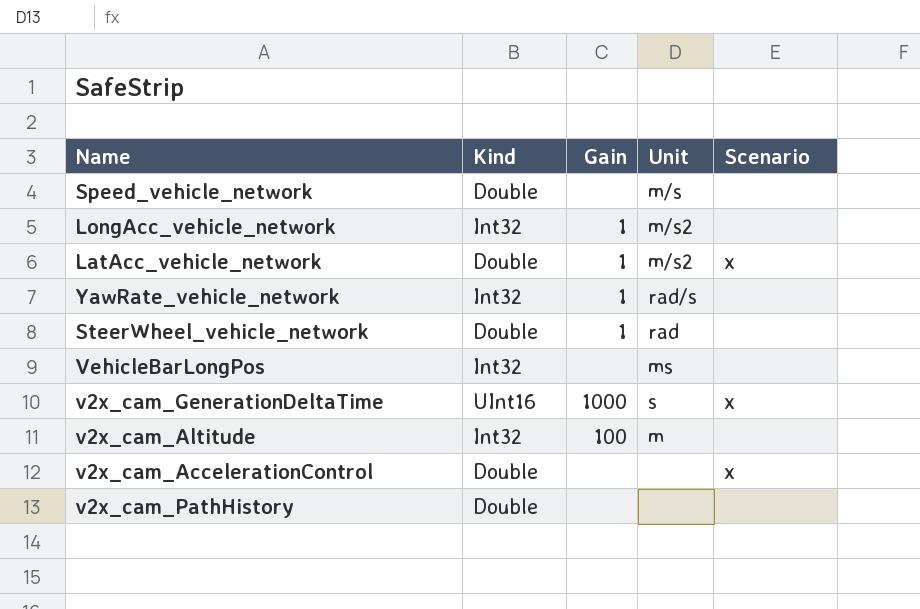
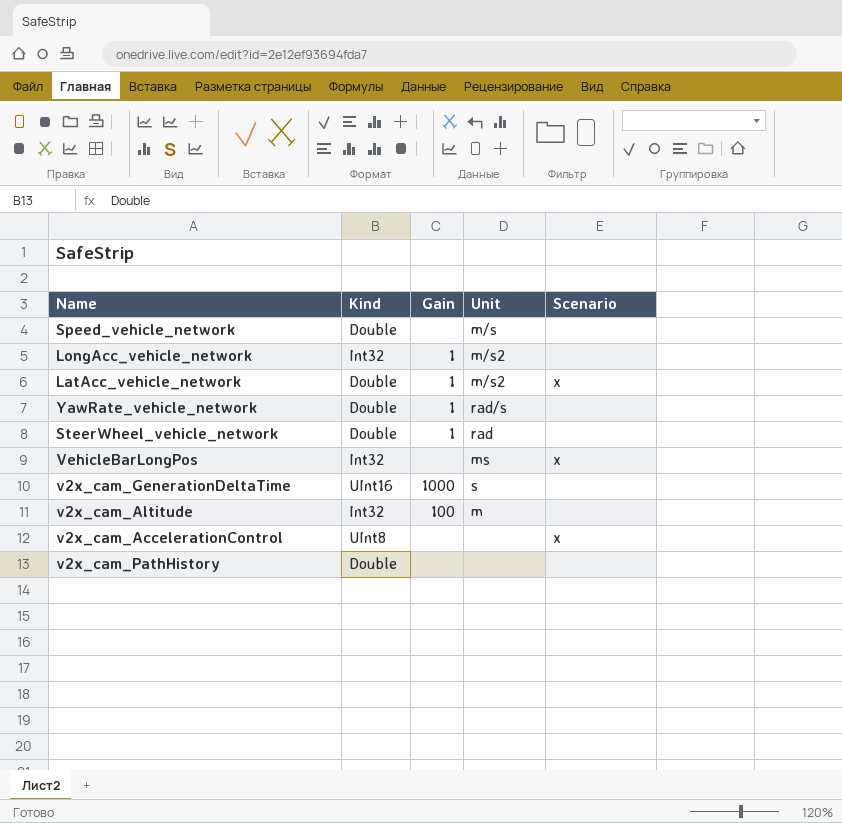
YawRate_vehicle_network | Kind: Int32 -> Double
VehicleBarLongPos | Scenario: none -> x
v2x_cam_GenerationDeltaTime | Scenario: x -> none
v2x_cam_AccelerationControl | Kind: Double -> UInt8

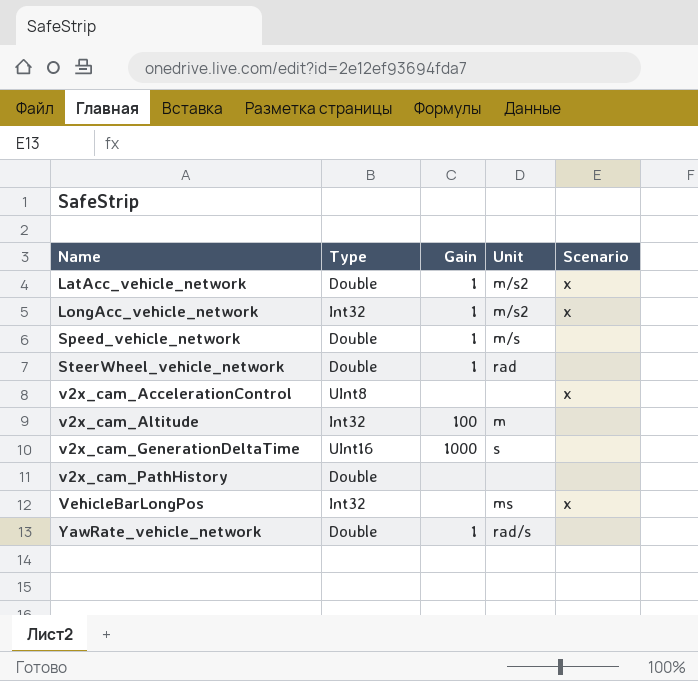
row order: none -> Name ascending
column name: Kind -> Type
LongAcc_vehicle_network | Scenario: none -> x
Speed_vehicle_network | Gain: none -> 1

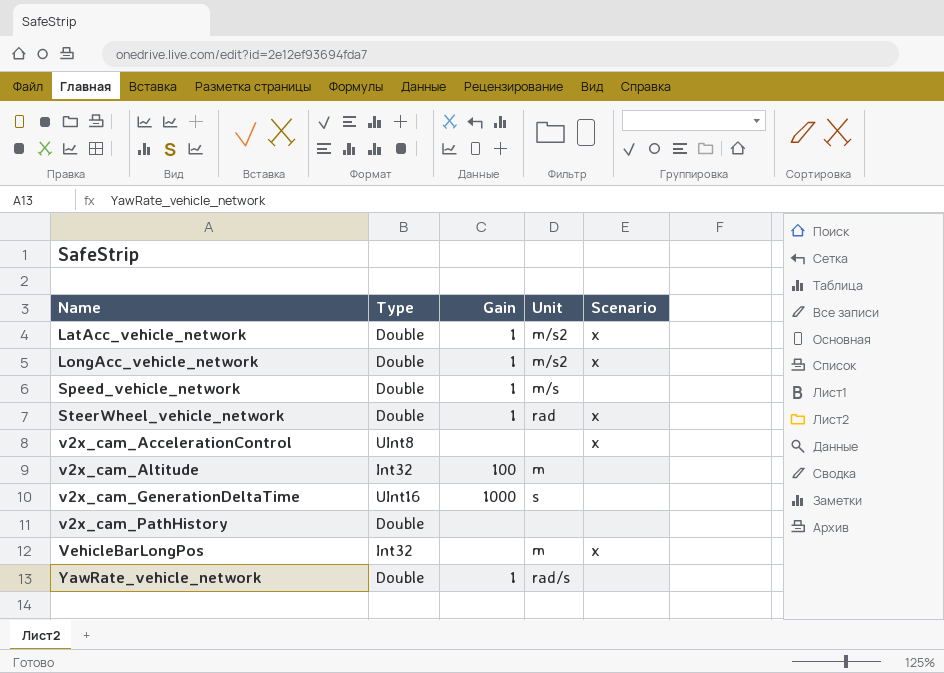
LongAcc_vehicle_network | Type: Int32 -> Double
SteerWheel_vehicle_network | Scenario: none -> x
VehicleBarLongPos | Unit: ms -> m

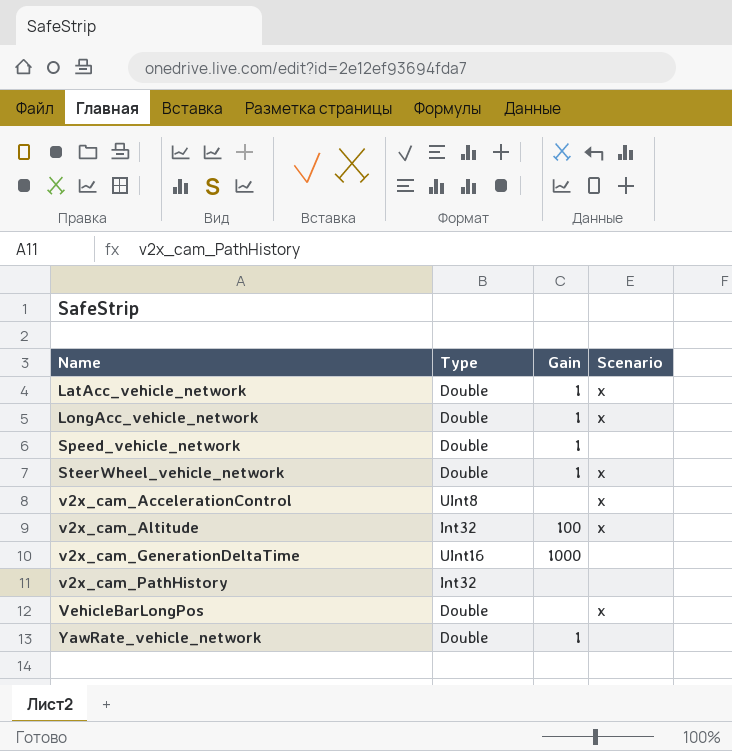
column Unit | position: 4 -> none
v2x_cam_Altitude | Scenario: none -> x
v2x_cam_PathHistory | Type: Double -> Int32
VehicleBarLongPos | Type: Int32 -> Double

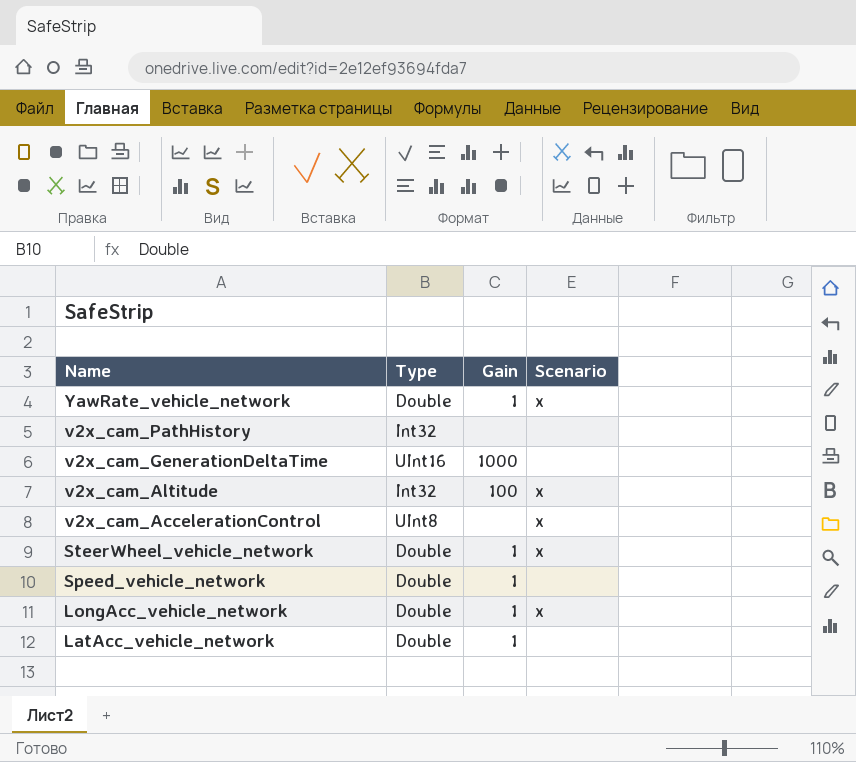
row order: Name ascending -> Name descending
row VehicleBarLongPos: Double | none | x -> none
YawRate_vehicle_network | Scenario: none -> x
LatAcc_vehicle_network | Scenario: x -> none

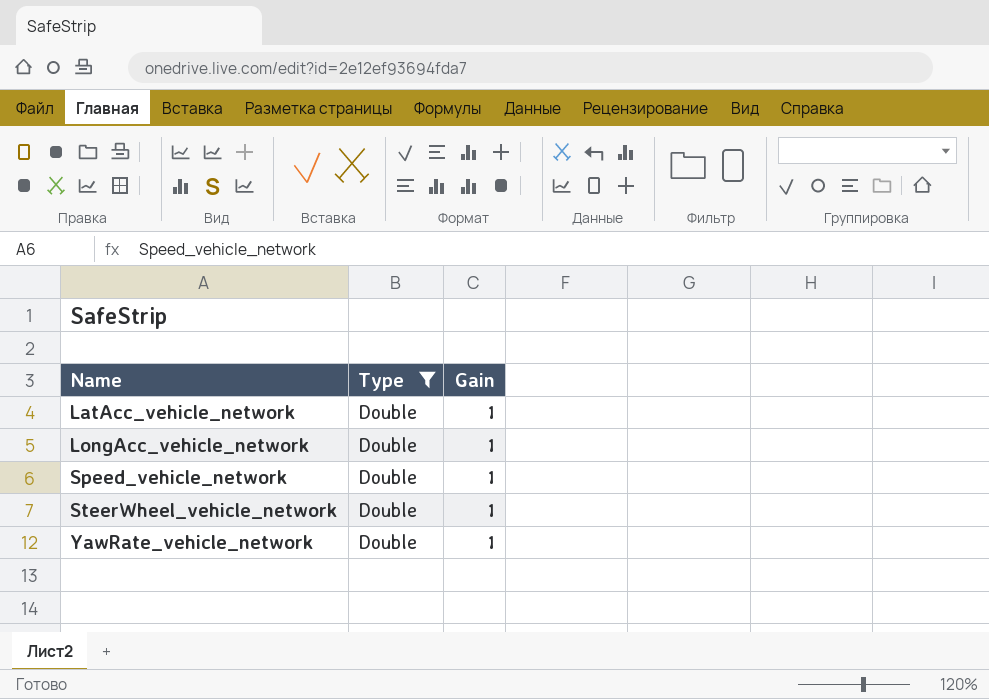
filter: none -> Type = Double
row order: Name descending -> Name ascending
column Scenario | position: 4 -> none

